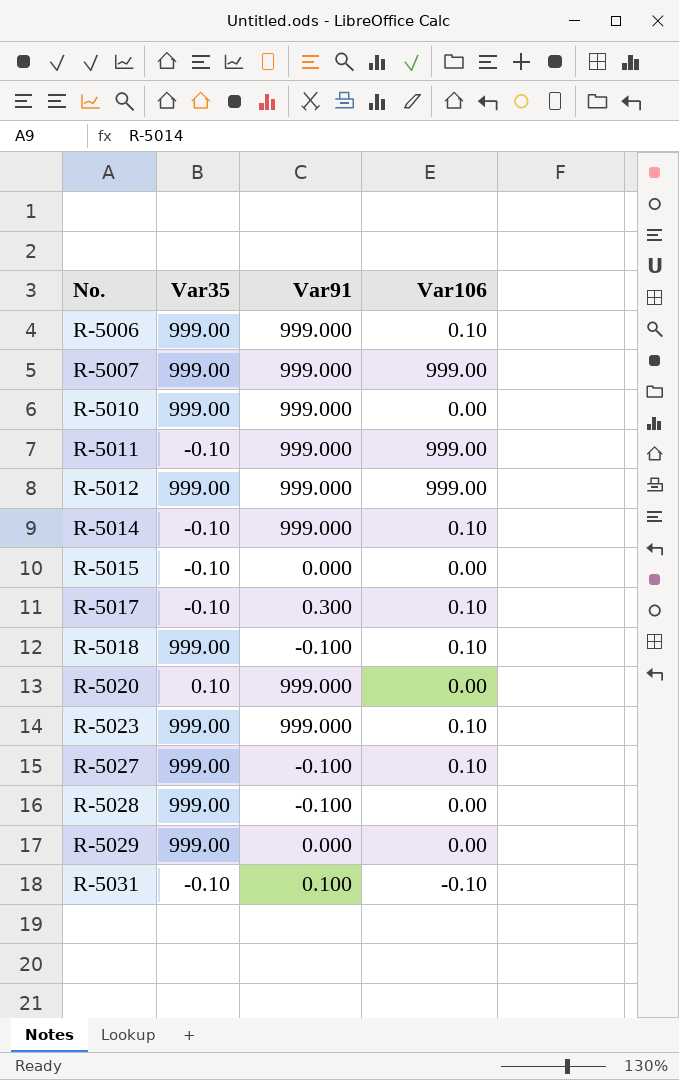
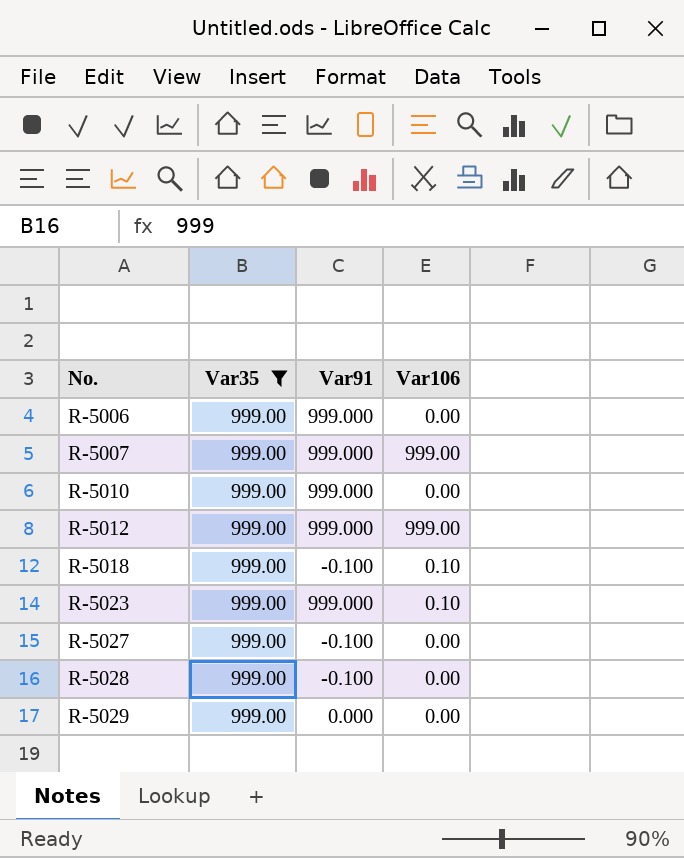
filter: none -> Var35 = 999.00
R-5006 | Var106: 0.10 -> 0.00
R-5027 | Var106: 0.10 -> 0.00

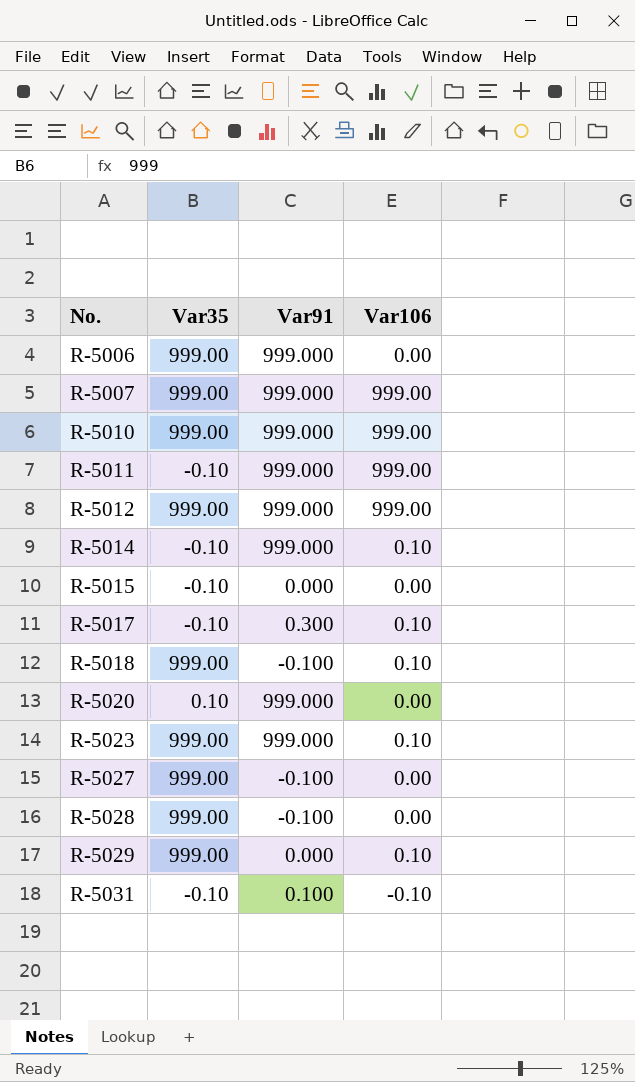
filter: Var35 = 999.00 -> none
R-5010 | Var106: 0.00 -> 999.00
R-5029 | Var106: 0.00 -> 0.10

